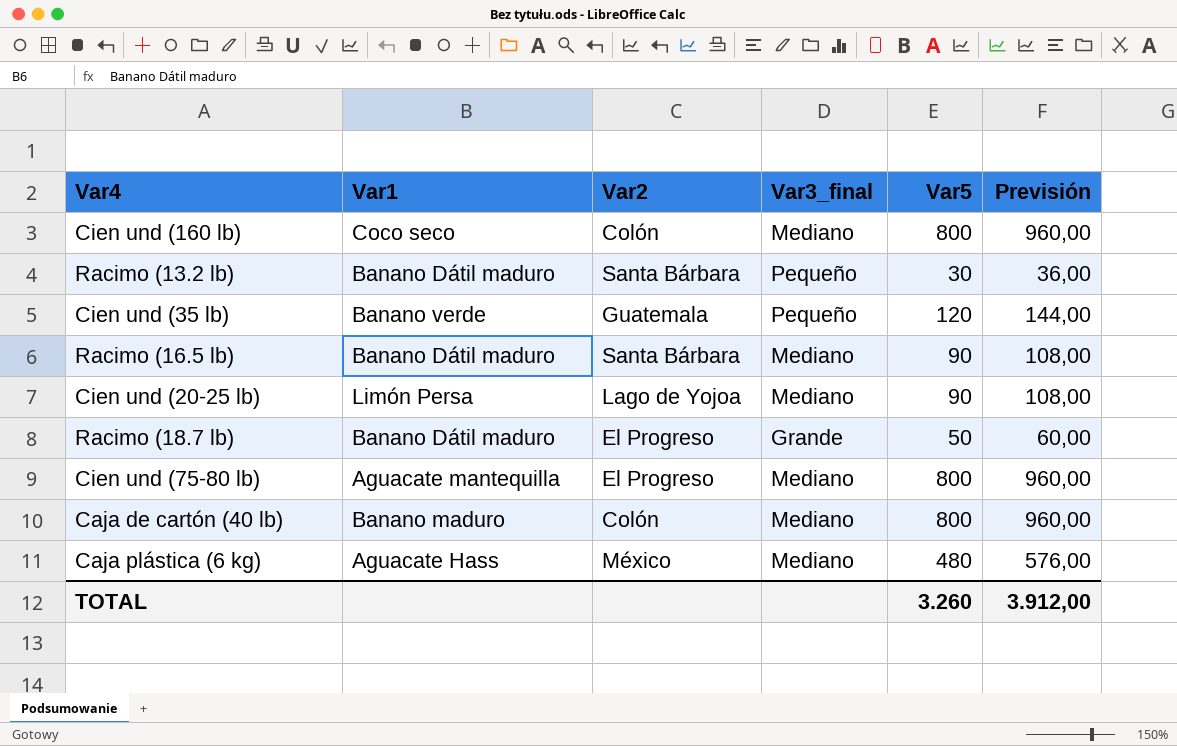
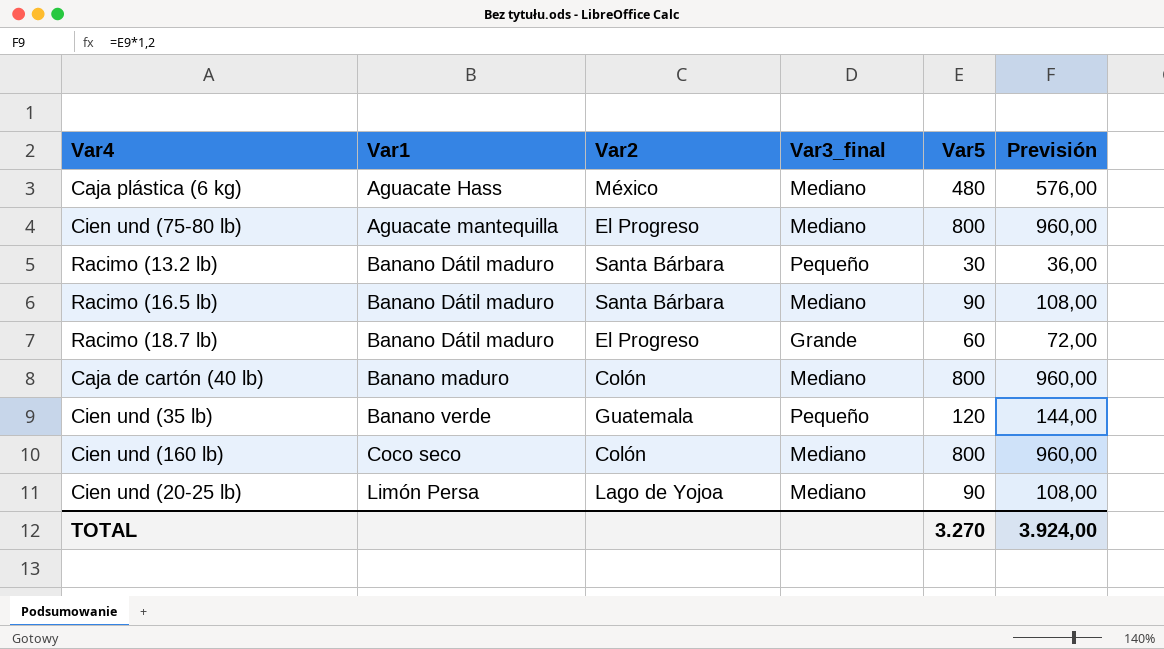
row order: none -> Var1 ascending
Racimo (18.7 lb) | Var5: 50 -> 60
Racimo (18.7 lb) | Previsión: 60,00 -> 72,00
TOTAL | Var5: 3.260 -> 3.270
TOTAL | Previsión: 3.912,00 -> 3.924,00

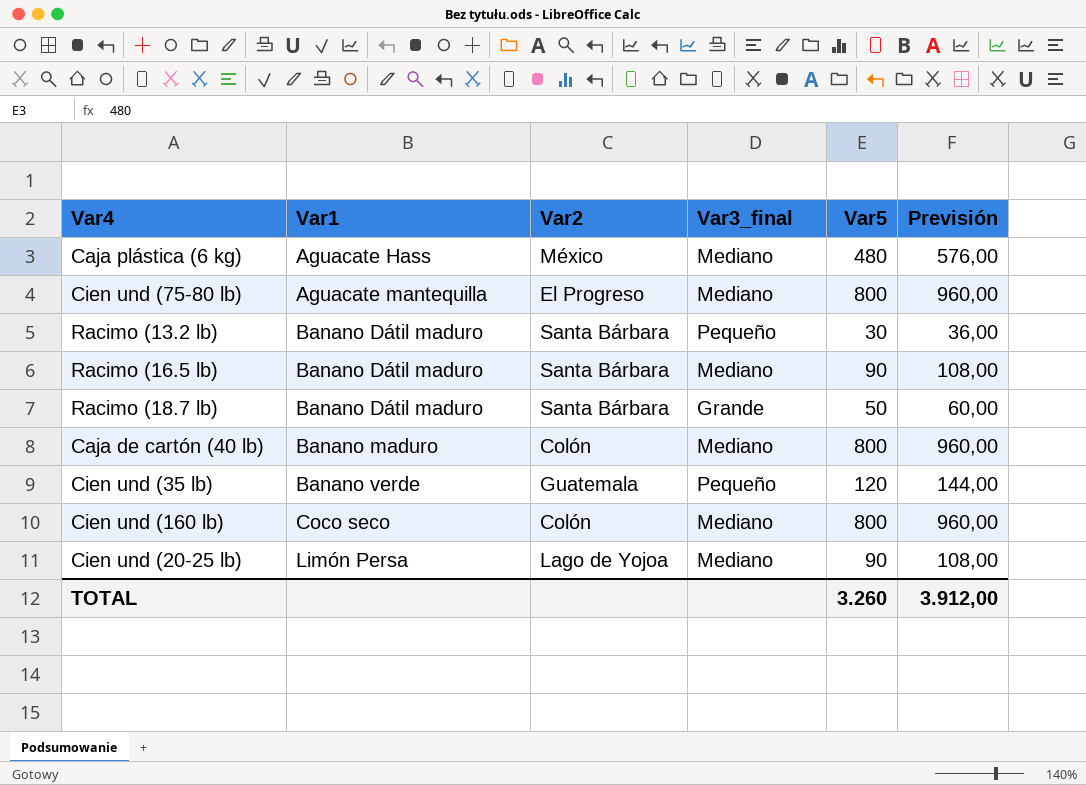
Racimo (18.7 lb) | Var2: El Progreso -> Santa Bárbara
Racimo (18.7 lb) | Var5: 60 -> 50
Racimo (18.7 lb) | Previsión: 72,00 -> 60,00
TOTAL | Var5: 3.270 -> 3.260
TOTAL | Previsión: 3.924,00 -> 3.912,00

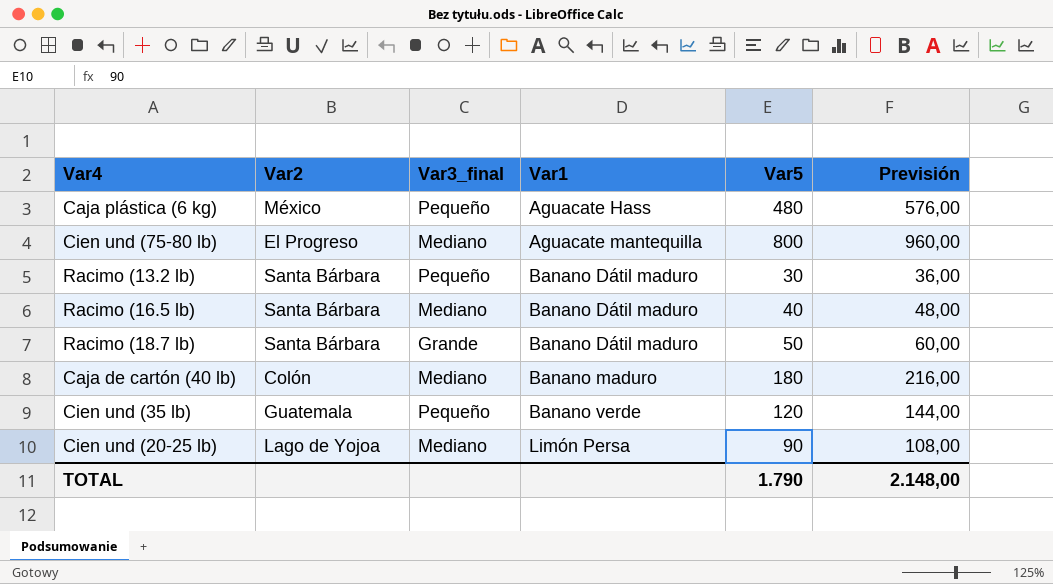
column Var1 | position: 2 -> 4
row Cien und (160 lb): Coco seco | Colón | Mediano | 800 | 960,00 -> none
Caja plástica (6 kg) | Var3_final: Mediano -> Pequeño
Racimo (16.5 lb) | Var5: 90 -> 40
Racimo (16.5 lb) | Previsión: 108,00 -> 48,00
Caja de cartón (40 lb) | Var5: 800 -> 180
Caja de cartón (40 lb) | Previsión: 960,00 -> 216,00
TOTAL | Var5: 3.260 -> 1.790
TOTAL | Previsión: 3.912,00 -> 2.148,00

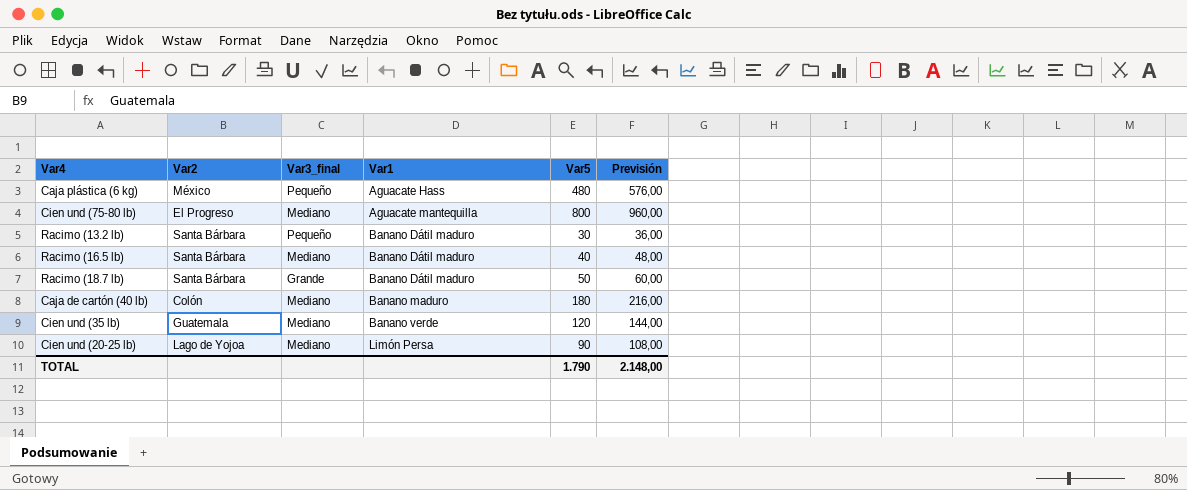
Cien und (35 lb) | Var3_final: Pequeño -> Mediano

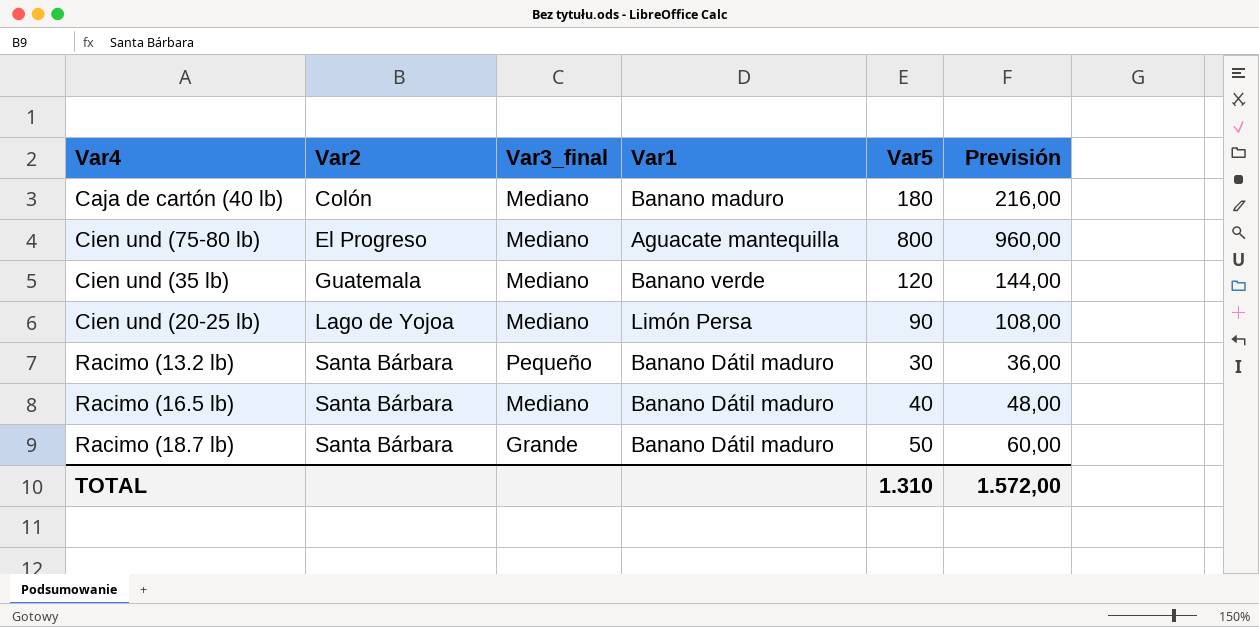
row order: Var1 ascending -> Var2 ascending
row Caja plástica (6 kg): México | Pequeño | Aguacate Hass | 480 | 576,00 -> none
TOTAL | Var5: 1.790 -> 1.310
TOTAL | Previsión: 2.148,00 -> 1.572,00

